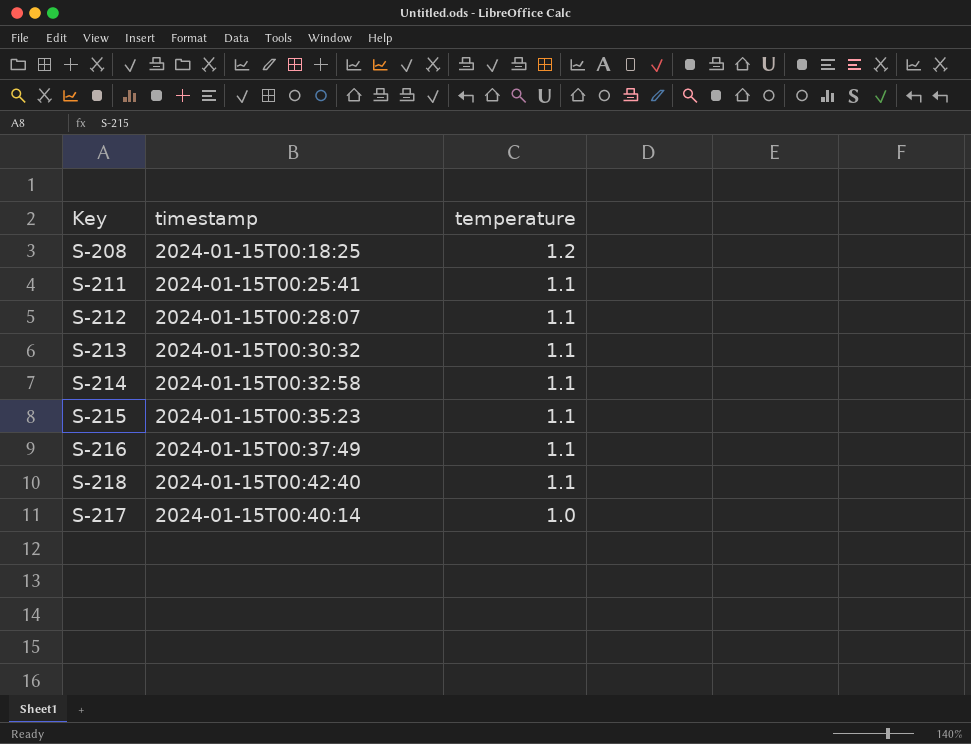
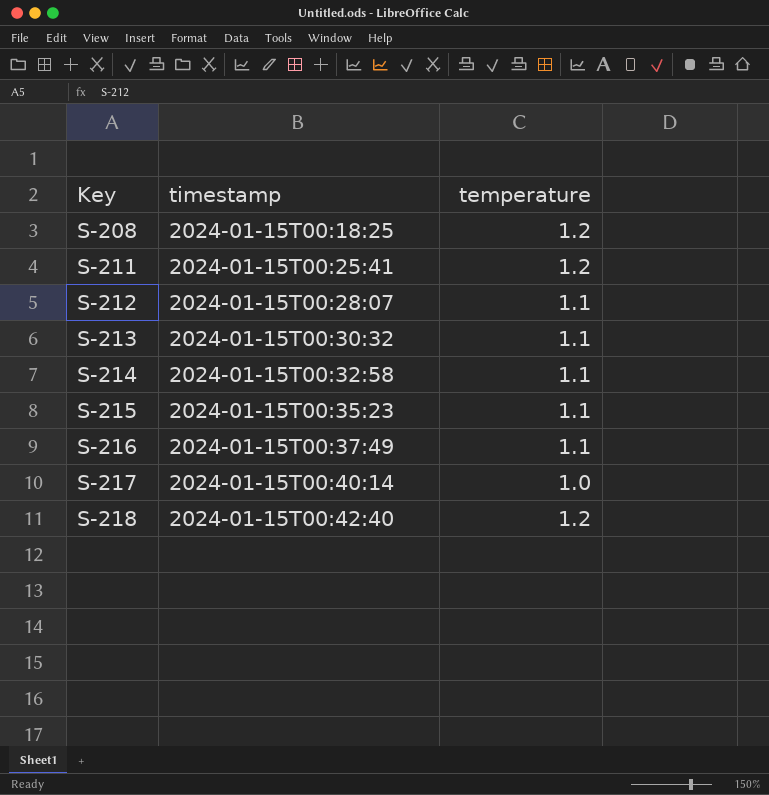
row order: temperature descending -> Key ascending
S-211 | temperature: 1.1 -> 1.2
S-218 | temperature: 1.1 -> 1.2

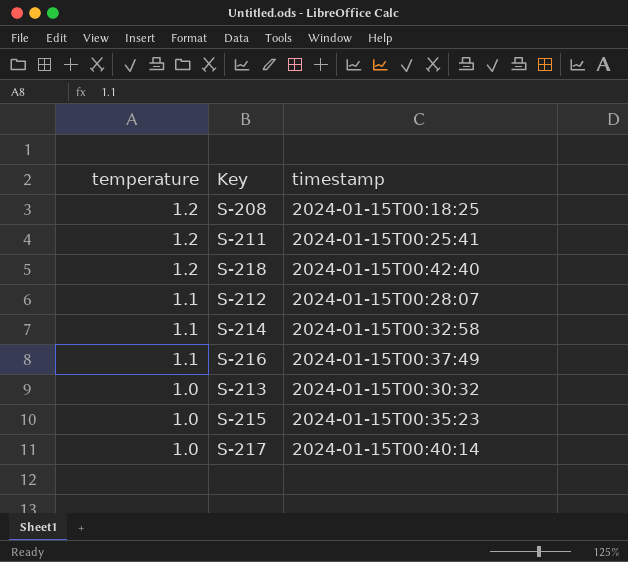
row order: Key ascending -> temperature descending
column temperature | position: 3 -> 1
S-213 | temperature: 1.1 -> 1.0
S-215 | temperature: 1.1 -> 1.0

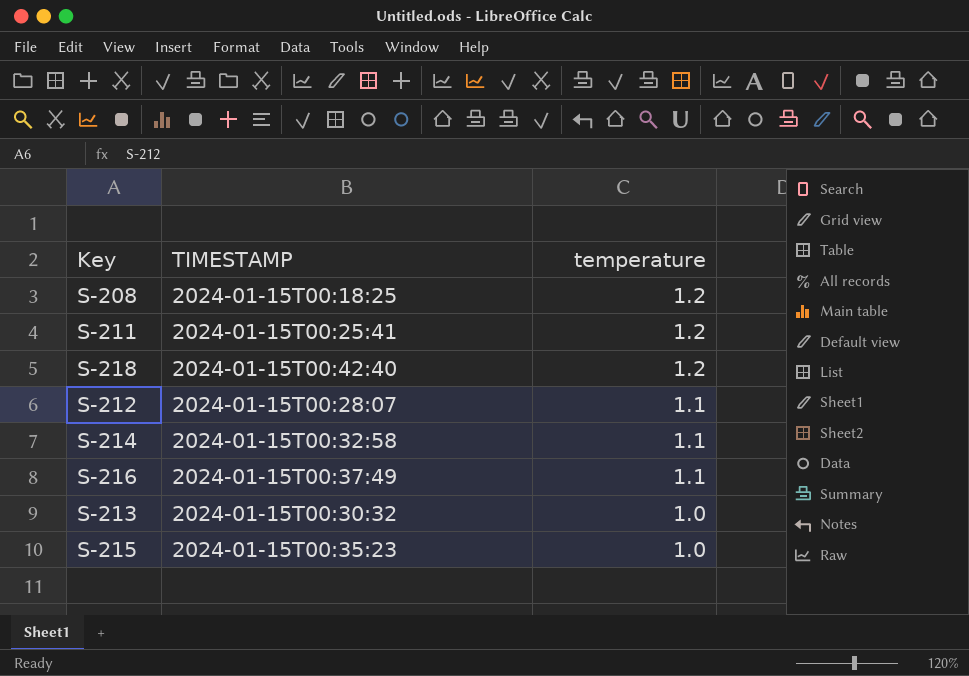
column name: timestamp -> TIMESTAMP
column temperature | position: 1 -> 3
row S-217: 1.0 | 2024-01-15T00:40:14 -> none

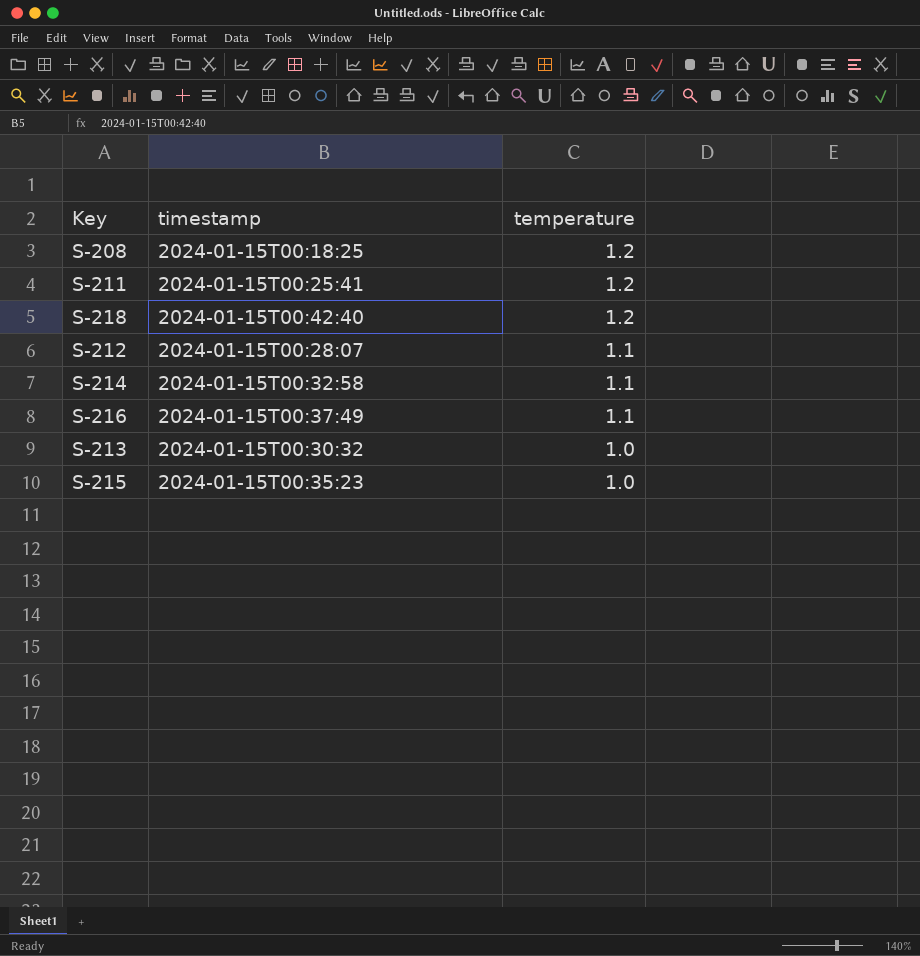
column name: TIMESTAMP -> timestamp

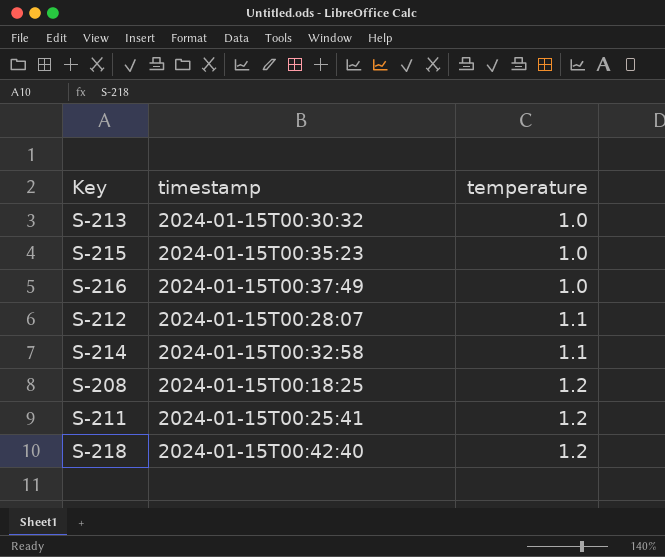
row order: temperature descending -> temperature ascending
S-216 | temperature: 1.1 -> 1.0

